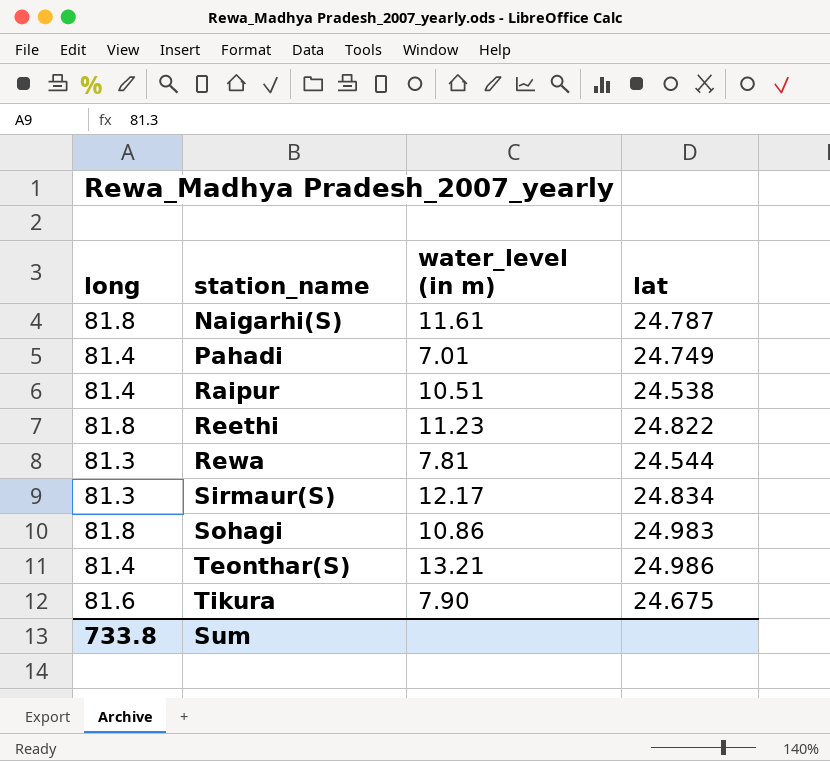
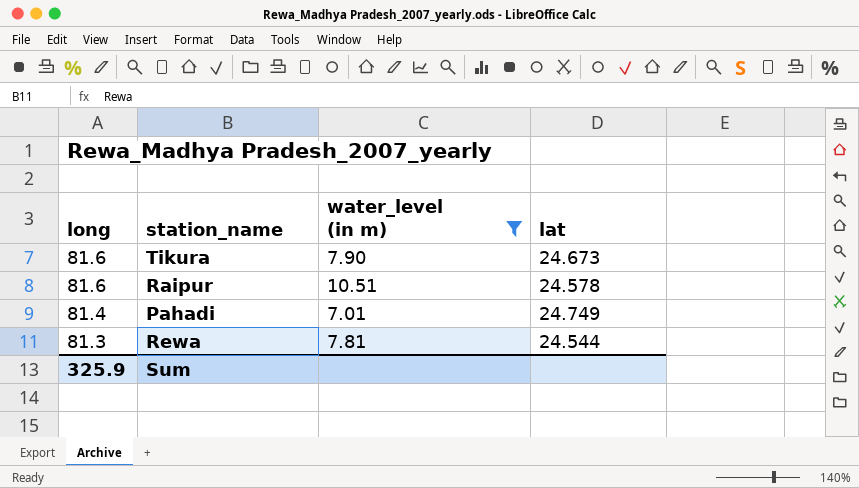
filter: none -> water_level (in m) <= 10.51
row order: station_name ascending -> long descending
Tikura | lat: 24.675 -> 24.673
Raipur | long: 81.4 -> 81.6
Raipur | lat: 24.538 -> 24.578
Sum | long: 733.8 -> 325.9

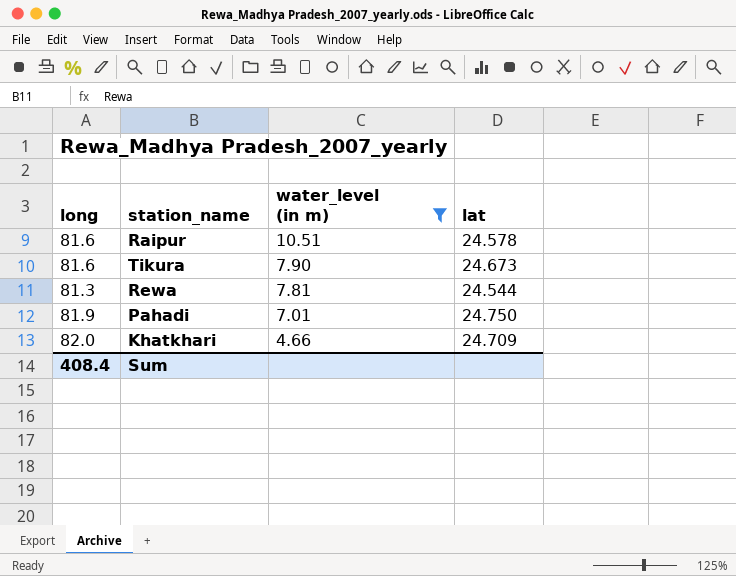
row order: long descending -> water_level (in m) descending
Pahadi | long: 81.4 -> 81.9
Pahadi | lat: 24.749 -> 24.750
row Khatkhari: none -> 82.0 | 4.66 | 24.709
Sum | long: 325.9 -> 408.4

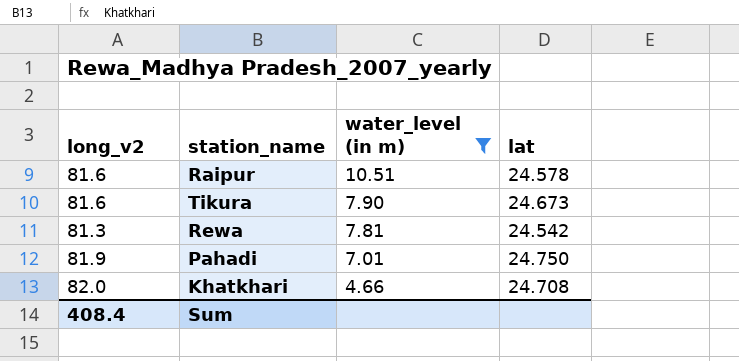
column name: long -> long_v2
Rewa | lat: 24.544 -> 24.542
Khatkhari | lat: 24.709 -> 24.708

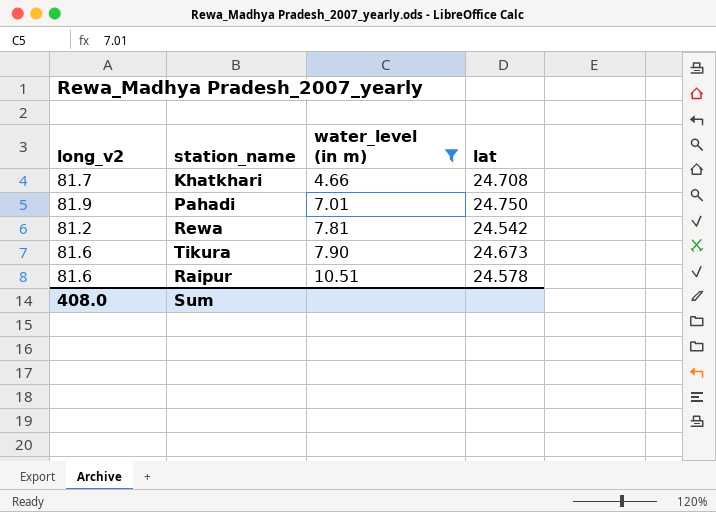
row order: water_level (in m) descending -> water_level (in m) ascending
Khatkhari | long_v2: 82.0 -> 81.7
Rewa | long_v2: 81.3 -> 81.2
Sum | long_v2: 408.4 -> 408.0

